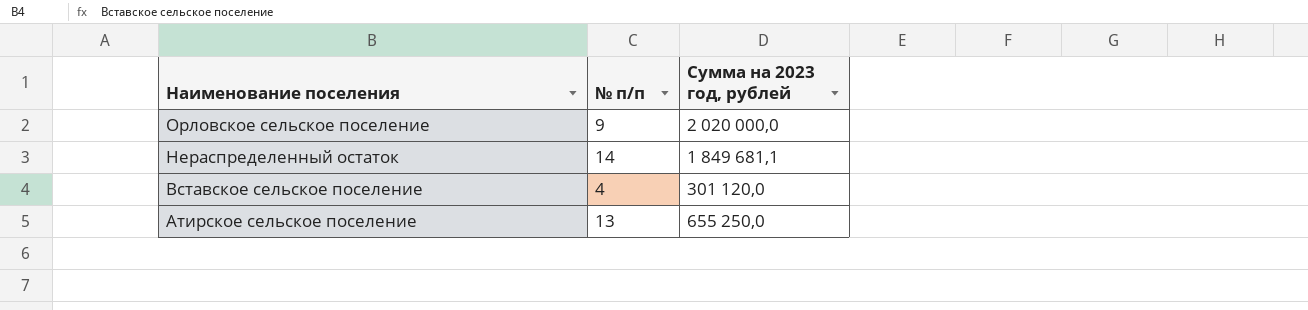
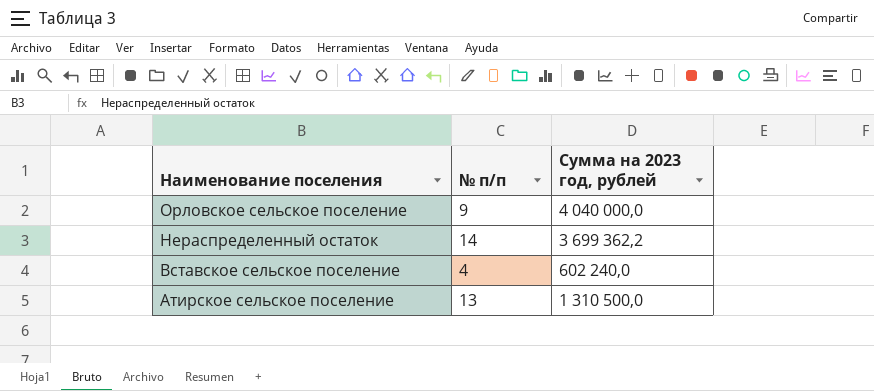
Орловское сельское поселение | Сумма на 2023 год, рублей: 2 020 000,0 -> 4 040 000,0
Нераспределенный остаток | Сумма на 2023 год, рублей: 1 849 681,1 -> 3 699 362,2
Вставское сельское поселение | Сумма на 2023 год, рублей: 301 120,0 -> 602 240,0
Атирское сельское поселение | Сумма на 2023 год, рублей: 655 250,0 -> 1 310 500,0

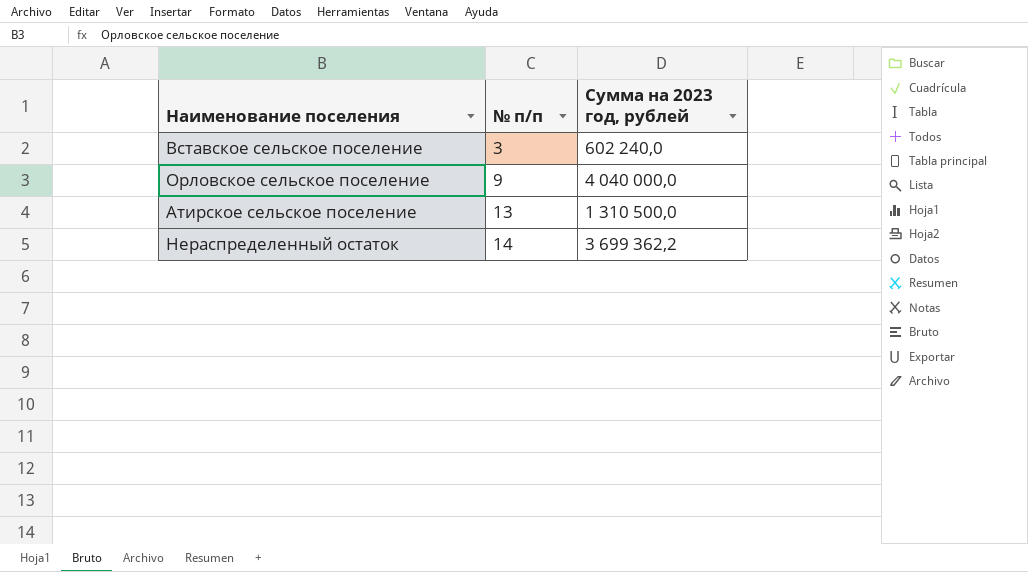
row order: Наименование поселения descending -> № п/п ascending
Вставское сельское поселение | № п/п: 4 -> 3

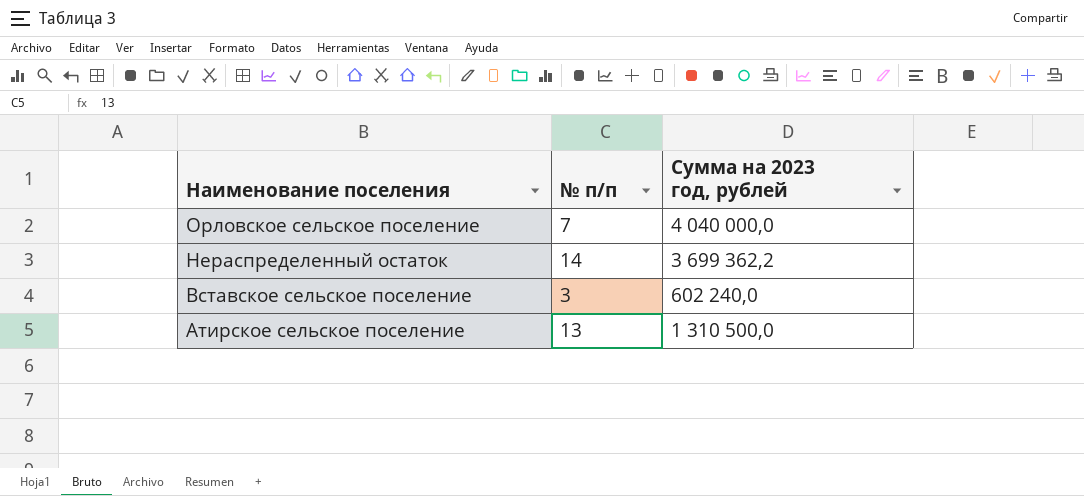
row order: № п/п ascending -> Наименование поселения descending
Орловское сельское поселение | № п/п: 9 -> 7

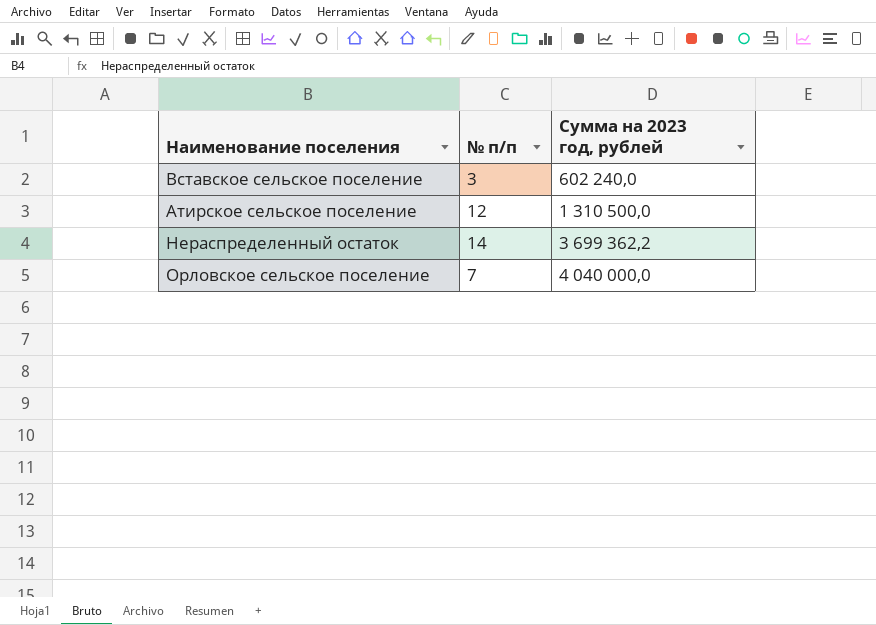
row order: Наименование поселения descending -> Сумма на 2023 год, рублей ascending
Атирское сельское поселение | № п/п: 13 -> 12

